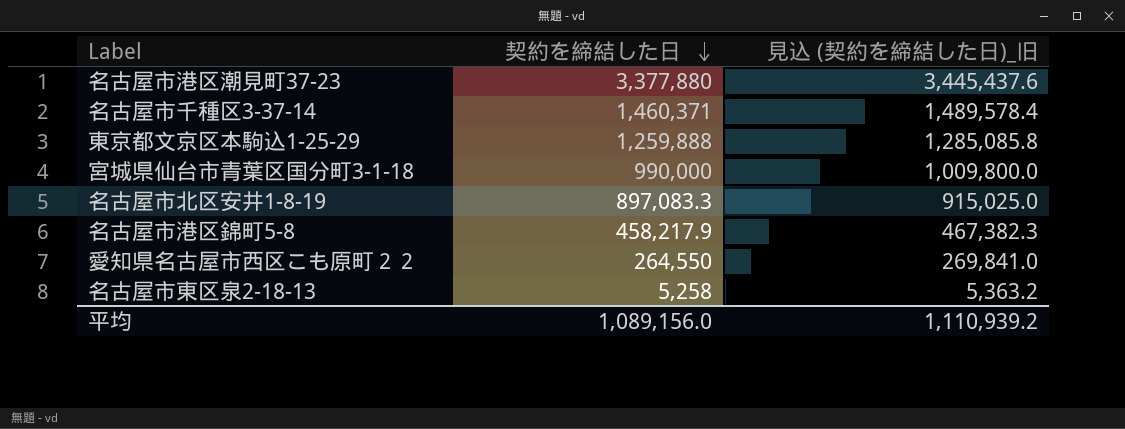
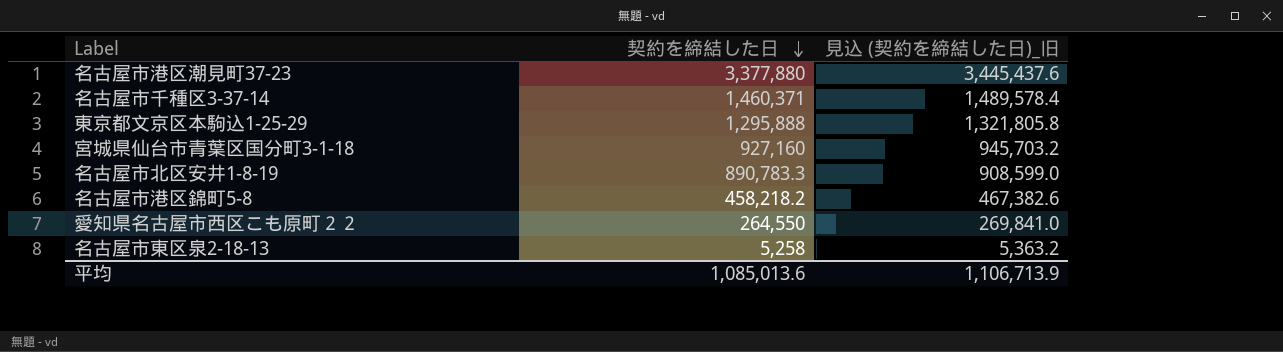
東京都文京区本駒込1-25-29 | 契約を締結した日: 1,259,888 -> 1,295,888
東京都文京区本駒込1-25-29 | 見込 (契約を締結した日)_旧: 1,285,085.8 -> 1,321,805.8
宮城県仙台市青葉区国分町3-1-18 | 契約を締結した日: 990,000 -> 927,160
宮城県仙台市青葉区国分町3-1-18 | 見込 (契約を締結した日)_旧: 1,009,800.0 -> 945,703.2
名古屋市北区安井1-8-19 | 契約を締結した日: 897,083.3 -> 890,783.3
名古屋市北区安井1-8-19 | 見込 (契約を締結した日)_旧: 915,025.0 -> 908,599.0
名古屋市港区錦町5-8 | 契約を締結した日: 458,217.9 -> 458,218.2
名古屋市港区錦町5-8 | 見込 (契約を締結した日)_旧: 467,382.3 -> 467,382.6
平均 | 契約を締結した日: 1,089,156.0 -> 1,085,013.6
平均 | 見込 (契約を締結した日)_旧: 1,110,939.2 -> 1,106,713.9

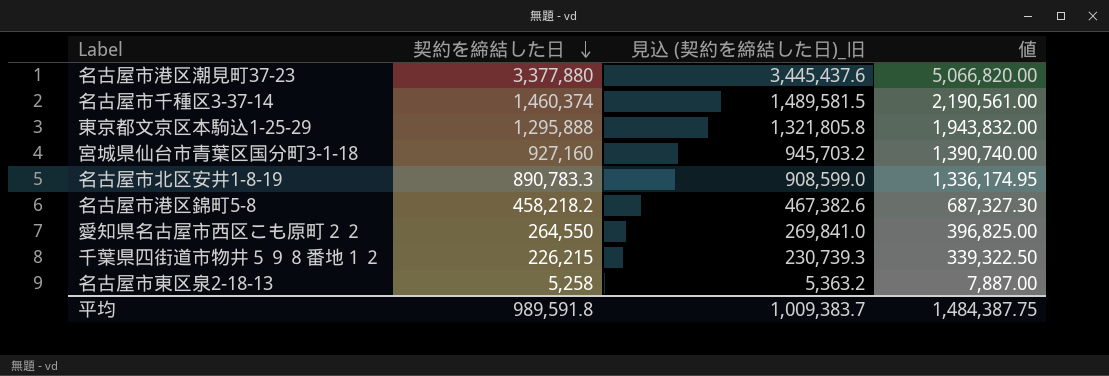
column 値 | formula: none -> [契約を締結した日] * 1.5
名古屋市千種区3-37-14 | 契約を締結した日: 1,460,371 -> 1,460,374
名古屋市千種区3-37-14 | 見込 (契約を締結した日)_旧: 1,489,578.4 -> 1,489,581.5
row 千葉県四街道市物井５９８番地１２: none -> 226,215 | 230,739.3 | 339,322.50
平均 | 契約を締結した日: 1,085,013.6 -> 989,591.8
平均 | 見込 (契約を締結した日)_旧: 1,106,713.9 -> 1,009,383.7

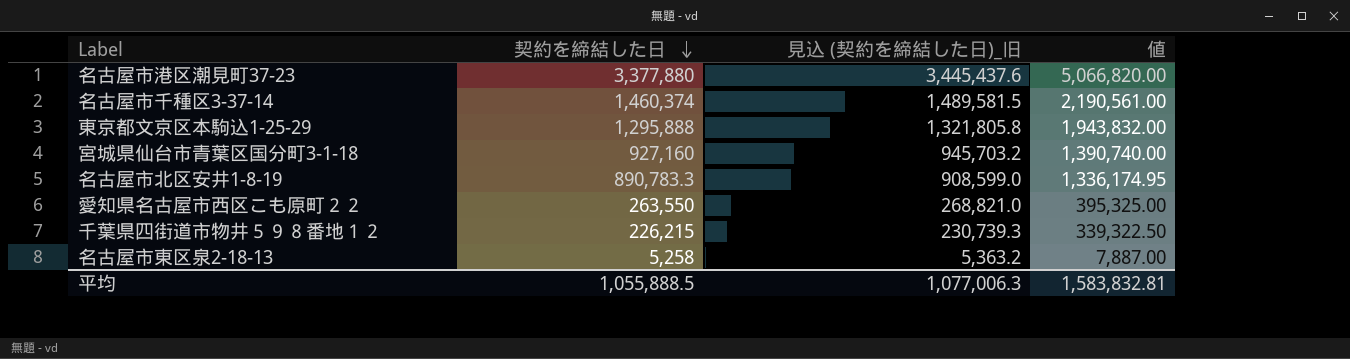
row 名古屋市港区錦町5-8: 458,218.2 | 467,382.6 | 687,327.30 -> none
愛知県名古屋市西区こも原町２２ | 契約を締結した日: 264,550 -> 263,550
愛知県名古屋市西区こも原町２２ | 見込 (契約を締結した日)_旧: 269,841.0 -> 268,821.0
愛知県名古屋市西区こも原町２２ | 値: 396,825.00 -> 395,325.00
平均 | 契約を締結した日: 989,591.8 -> 1,055,888.5
平均 | 見込 (契約を締結した日)_旧: 1,009,383.7 -> 1,077,006.3
平均 | 値: 1,484,387.75 -> 1,583,832.81

